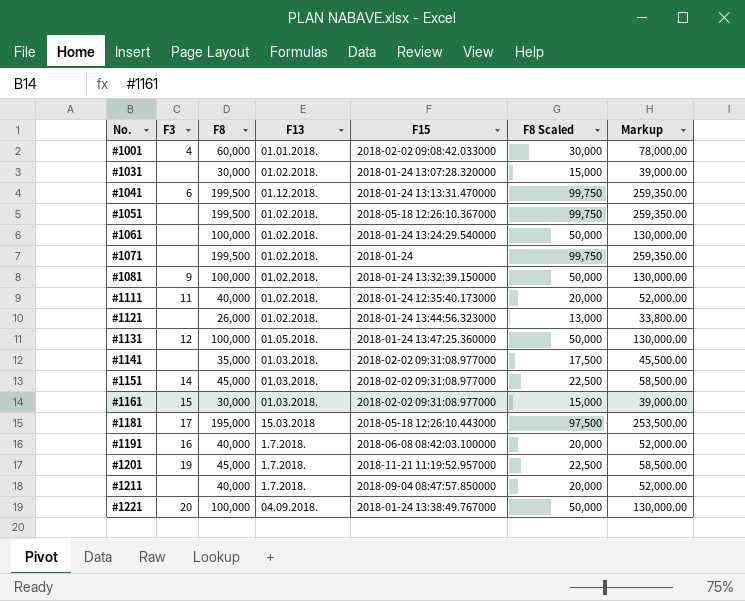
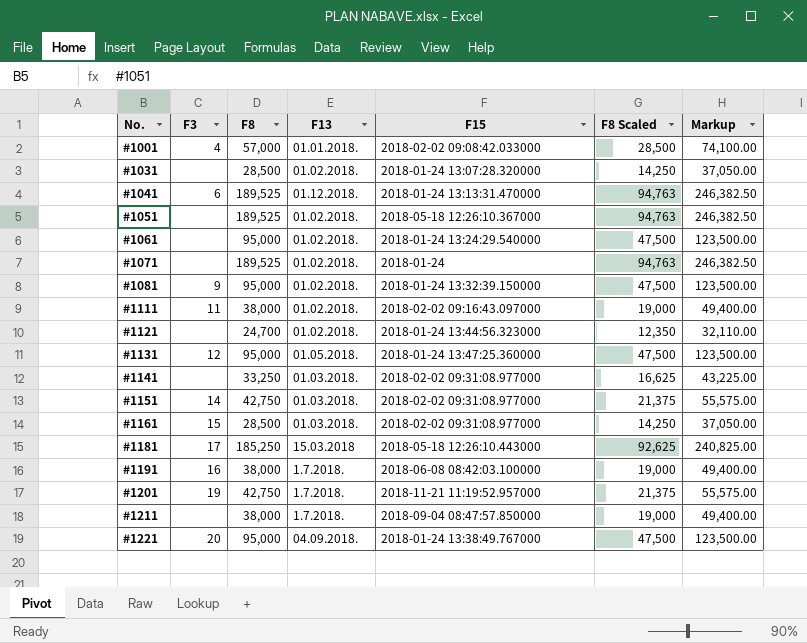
#1001 | F8: 60,000 -> 57,000
#1001 | F8 Scaled: 30,000 -> 28,500
#1001 | Markup: 78,000.00 -> 74,100.00
#1031 | F8: 30,000 -> 28,500
#1031 | F8 Scaled: 15,000 -> 14,250
#1031 | Markup: 39,000.00 -> 37,050.00
#1041 | F8: 199,500 -> 189,525
#1041 | F8 Scaled: 99,750 -> 94,763
#1041 | Markup: 259,350.00 -> 246,382.50
#1051 | F8: 199,500 -> 189,525
#1051 | F8 Scaled: 99,750 -> 94,763
#1051 | Markup: 259,350.00 -> 246,382.50
#1061 | F8: 100,000 -> 95,000
#1061 | F8 Scaled: 50,000 -> 47,500
#1061 | Markup: 130,000.00 -> 123,500.00
#1071 | F8: 199,500 -> 189,525
#1071 | F8 Scaled: 99,750 -> 94,763
#1071 | Markup: 259,350.00 -> 246,382.50
#1081 | F8: 100,000 -> 95,000
#1081 | F8 Scaled: 50,000 -> 47,500
#1081 | Markup: 130,000.00 -> 123,500.00
#1111 | F8: 40,000 -> 38,000
#1111 | F15: 2018-01-24 12:35:40.173000 -> 2018-02-02 09:16:43.097000
#1111 | F8 Scaled: 20,000 -> 19,000
#1111 | Markup: 52,000.00 -> 49,400.00
#1121 | F8: 26,000 -> 24,700
#1121 | F8 Scaled: 13,000 -> 12,350
#1121 | Markup: 33,800.00 -> 32,110.00
#1131 | F8: 100,000 -> 95,000
#1131 | F8 Scaled: 50,000 -> 47,500
#1131 | Markup: 130,000.00 -> 123,500.00
#1141 | F8: 35,000 -> 33,250
#1141 | F8 Scaled: 17,500 -> 16,625
#1141 | Markup: 45,500.00 -> 43,225.00
#1151 | F8: 45,000 -> 42,750
#1151 | F8 Scaled: 22,500 -> 21,375
#1151 | Markup: 58,500.00 -> 55,575.00
#1161 | F8: 30,000 -> 28,500
#1161 | F8 Scaled: 15,000 -> 14,250
#1161 | Markup: 39,000.00 -> 37,050.00
#1181 | F8: 195,000 -> 185,250
#1181 | F8 Scaled: 97,500 -> 92,625
#1181 | Markup: 253,500.00 -> 240,825.00
#1191 | F8: 40,000 -> 38,000
#1191 | F8 Scaled: 20,000 -> 19,000
#1191 | Markup: 52,000.00 -> 49,400.00
#1201 | F8: 45,000 -> 42,750
#1201 | F8 Scaled: 22,500 -> 21,375
#1201 | Markup: 58,500.00 -> 55,575.00
#1211 | F8: 40,000 -> 38,000
#1211 | F8 Scaled: 20,000 -> 19,000
#1211 | Markup: 52,000.00 -> 49,400.00
#1221 | F8: 100,000 -> 95,000
#1221 | F8 Scaled: 50,000 -> 47,500
#1221 | Markup: 130,000.00 -> 123,500.00

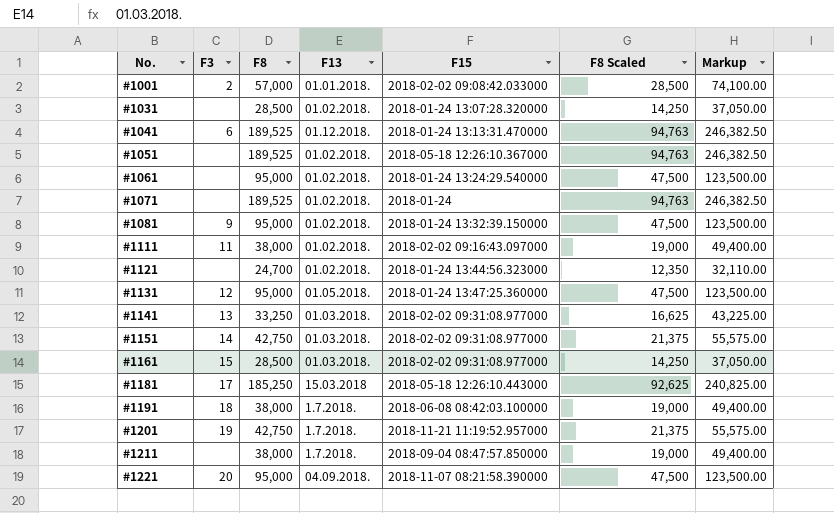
#1001 | F3: 4 -> 2
#1141 | F3: none -> 13
#1191 | F3: 16 -> 18
#1221 | F15: 2018-01-24 13:38:49.767000 -> 2018-11-07 08:21:58.390000

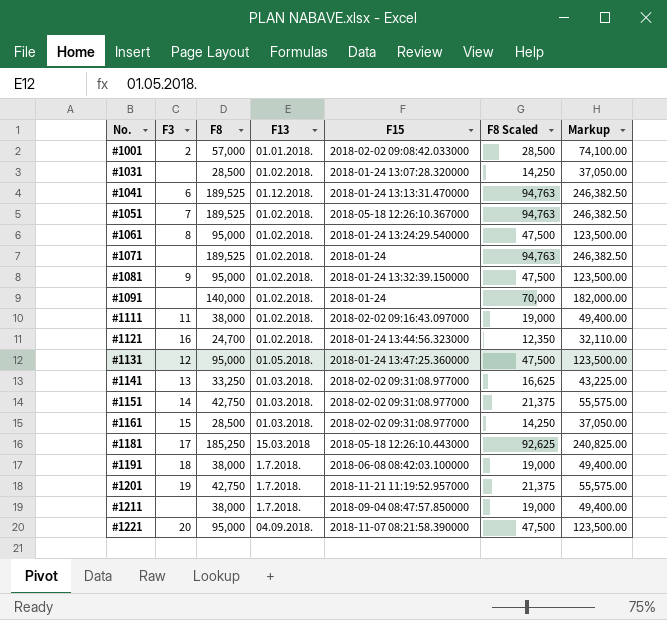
#1051 | F3: none -> 7
#1061 | F3: none -> 8
row #1091: none -> none | 140,000 | 01.02.2018. | 2018-01-24 | 70,000 | 182,000.00
#1121 | F3: none -> 16

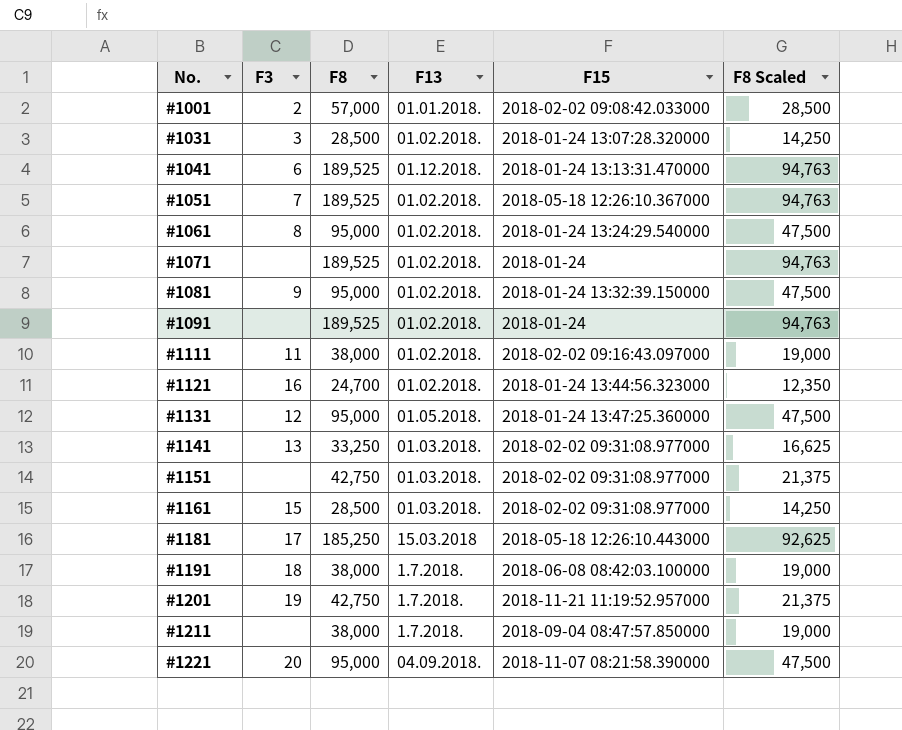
column Markup | formula: [F8] * 1.3 -> none
#1031 | F3: none -> 3
#1091 | F8: 140,000 -> 189,525
#1091 | F8 Scaled: 70,000 -> 94,763
#1151 | F3: 14 -> none

